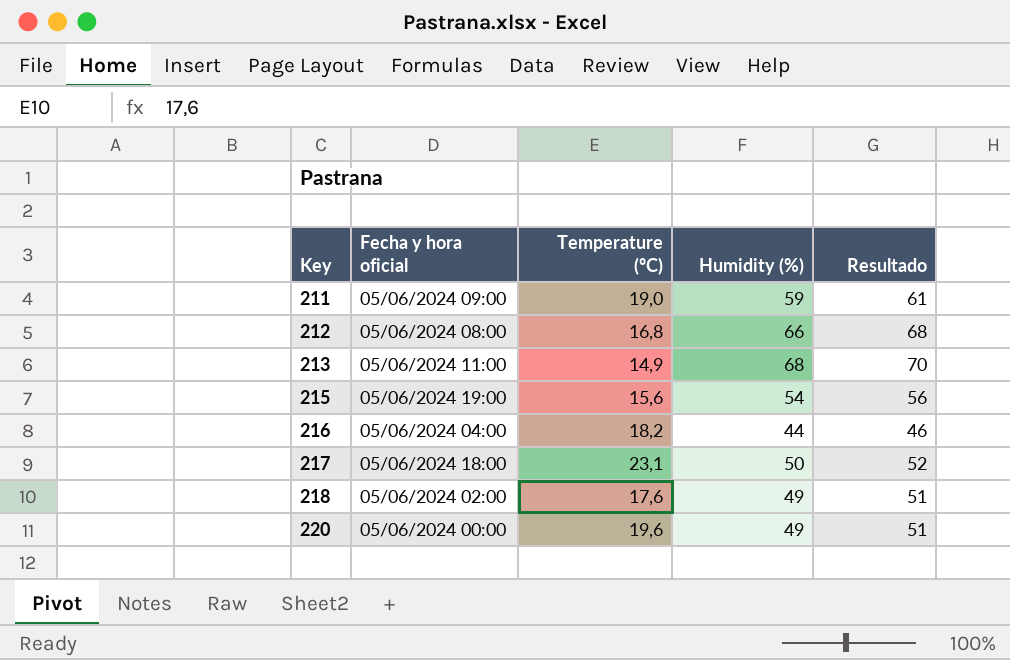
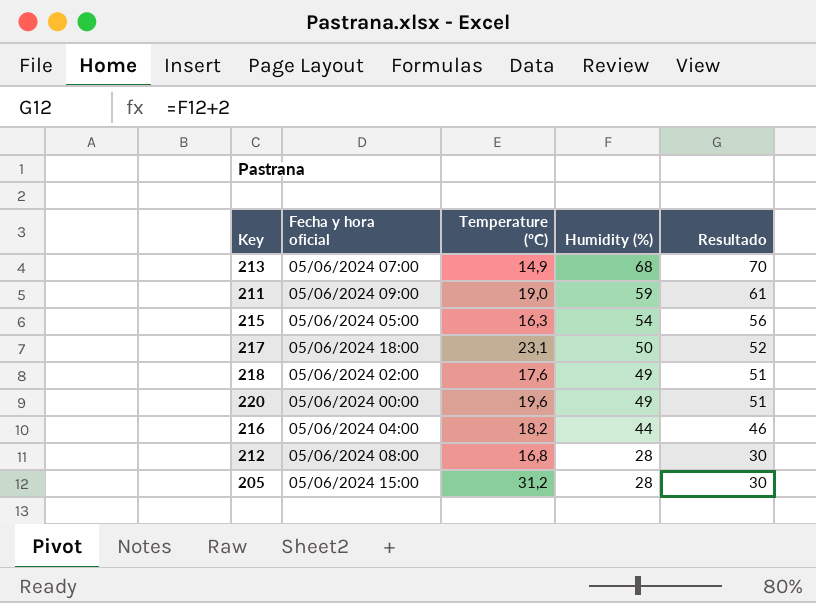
row order: Key ascending -> Humidity (%) descending
213 | Fecha y hora oficial: 05/06/2024 11:00 -> 05/06/2024 07:00
215 | Fecha y hora oficial: 05/06/2024 19:00 -> 05/06/2024 05:00
215 | Temperature (ºC): 15,6 -> 16,3
212 | Humidity (%): 66 -> 28
212 | Resultado: 68 -> 30
row 205: none -> 05/06/2024 15:00 | 31,2 | 28 | 30

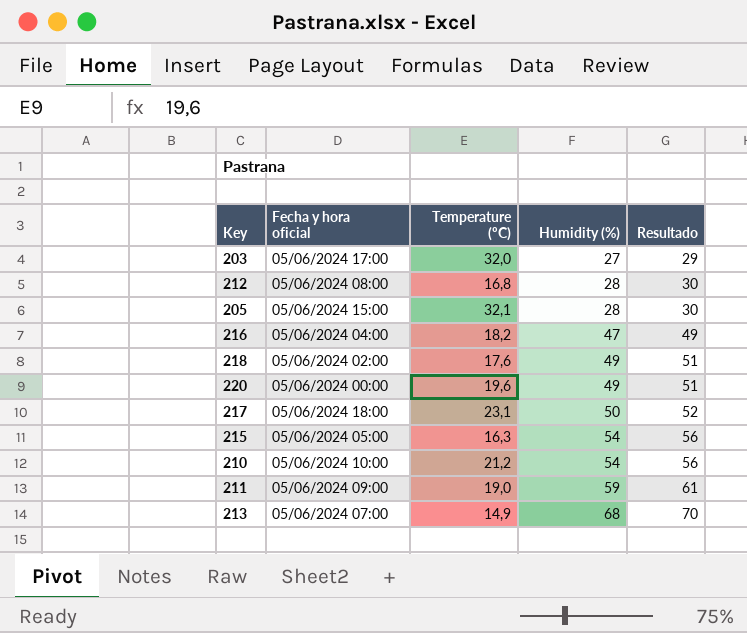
row order: Humidity (%) descending -> Humidity (%) ascending
row 203: none -> 05/06/2024 17:00 | 32,0 | 27 | 29
205 | Temperature (ºC): 31,2 -> 32,1
216 | Humidity (%): 44 -> 47
216 | Resultado: 46 -> 49
row 210: none -> 05/06/2024 10:00 | 21,2 | 54 | 56

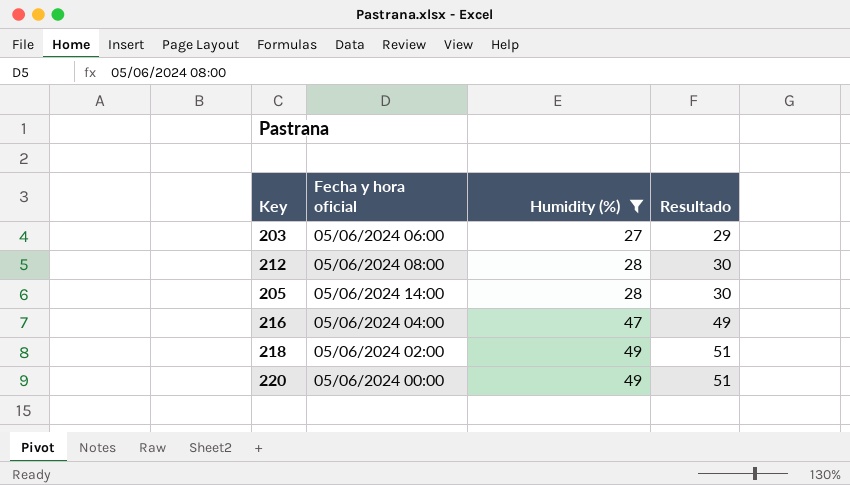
filter: none -> Humidity (%) <= 49
column Temperature (ºC) | position: 3 -> none
203 | Fecha y hora oficial: 05/06/2024 17:00 -> 05/06/2024 06:00
205 | Fecha y hora oficial: 05/06/2024 15:00 -> 05/06/2024 14:00

